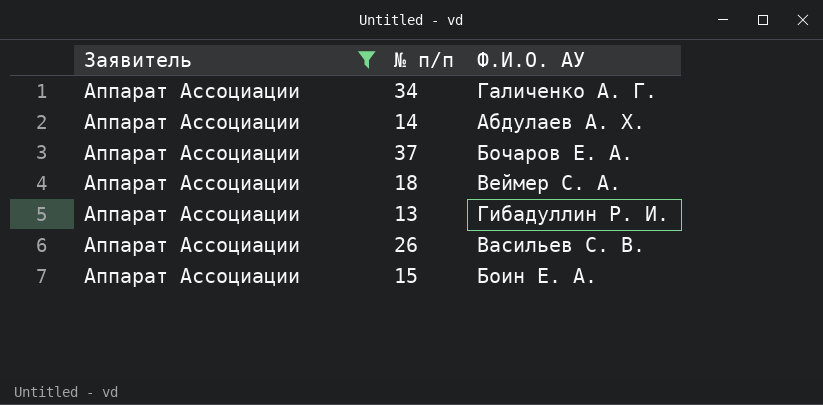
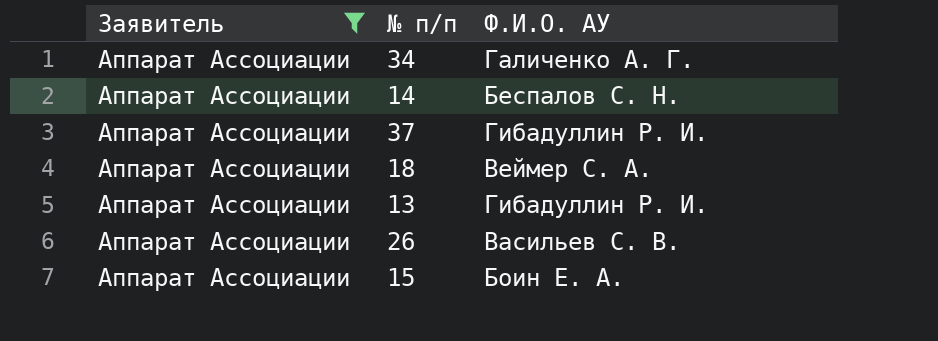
14 | Ф.И.О. АУ: Абдулаев А. Х. -> Беспалов С. Н.
37 | Ф.И.О. АУ: Бочаров Е. А. -> Гибадуллин Р. И.

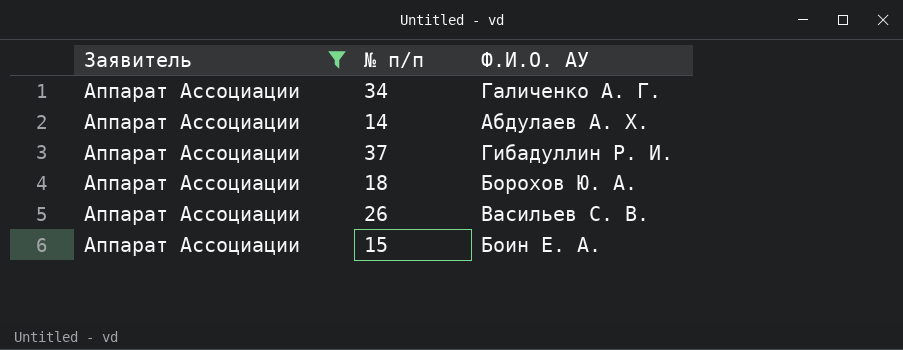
row 13: Аппарат Ассоциации | Гибадуллин Р. И. -> none
14 | Ф.И.О. АУ: Беспалов С. Н. -> Абдулаев А. Х.
18 | Ф.И.О. АУ: Веймер С. А. -> Борохов Ю. А.

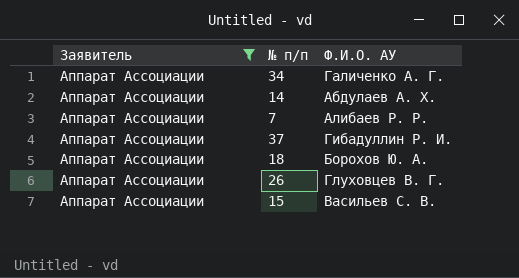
row 7: none -> Аппарат Ассоциации | Алибаев Р. Р.
26 | Ф.И.О. АУ: Васильев С. В. -> Глуховцев В. Г.
15 | Ф.И.О. АУ: Боин Е. А. -> Васильев С. В.

